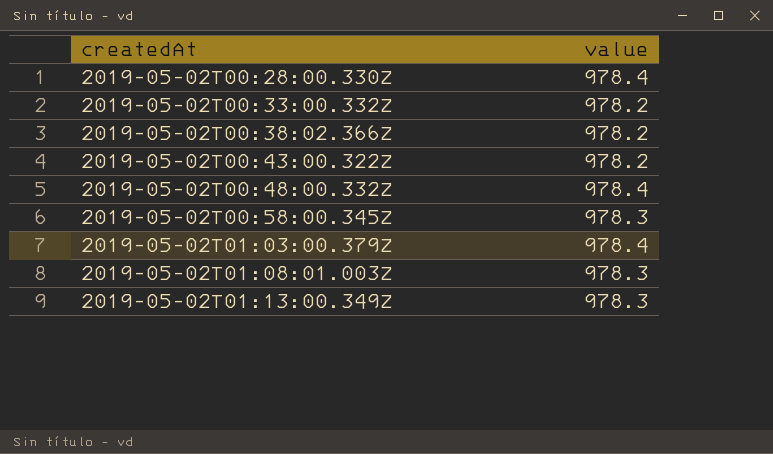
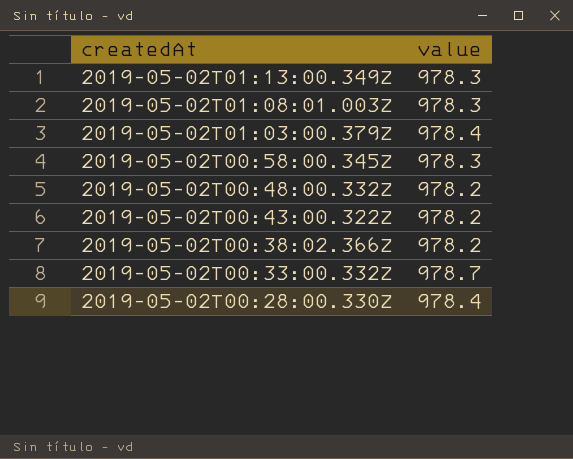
row order: createdAt ascending -> createdAt descending
2019-05-02T00:48:00.332Z | value: 978.4 -> 978.2
2019-05-02T00:33:00.332Z | value: 978.2 -> 978.7

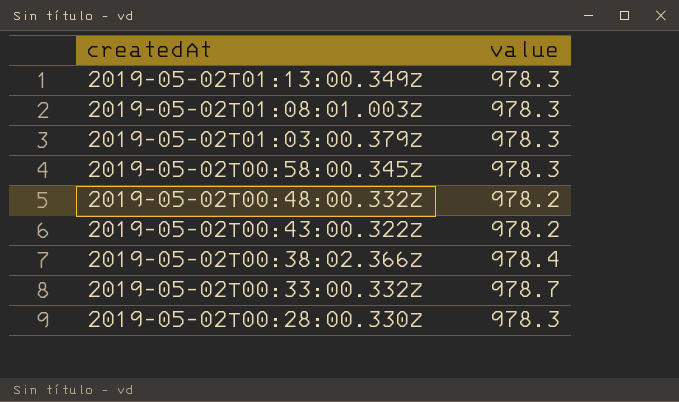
2019-05-02T01:03:00.379Z | value: 978.4 -> 978.3
2019-05-02T00:38:02.366Z | value: 978.2 -> 978.4
2019-05-02T00:28:00.330Z | value: 978.4 -> 978.3

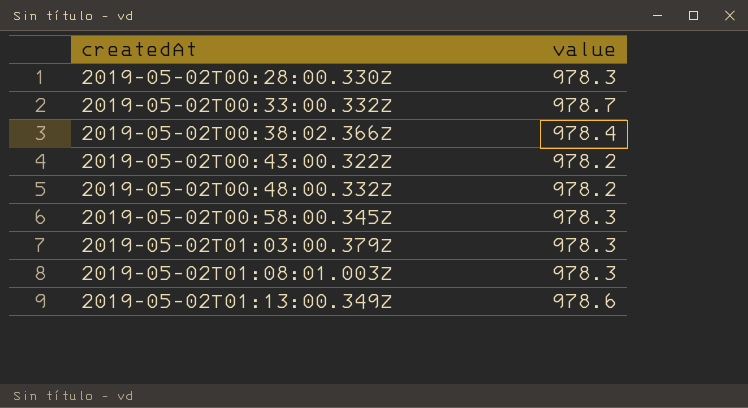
row order: createdAt descending -> createdAt ascending
2019-05-02T01:13:00.349Z | value: 978.3 -> 978.6

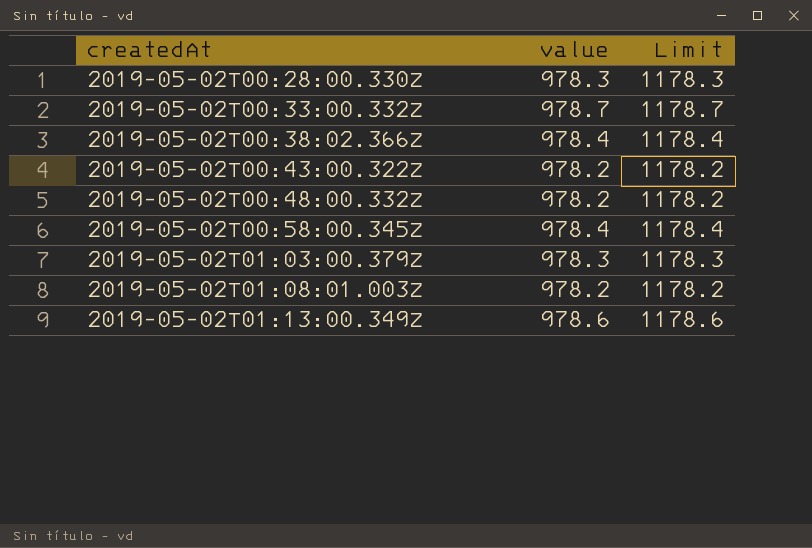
column Limit | formula: none -> [value] + 200
2019-05-02T00:58:00.345Z | value: 978.3 -> 978.4
2019-05-02T01:08:01.003Z | value: 978.3 -> 978.2

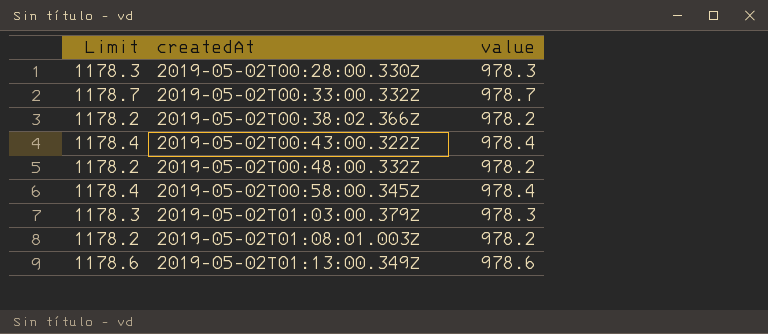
column Limit | position: 3 -> 1
2019-05-02T00:38:02.366Z | Limit: 1178.4 -> 1178.2
2019-05-02T00:38:02.366Z | value: 978.4 -> 978.2
2019-05-02T00:43:00.322Z | Limit: 1178.2 -> 1178.4
2019-05-02T00:43:00.322Z | value: 978.2 -> 978.4

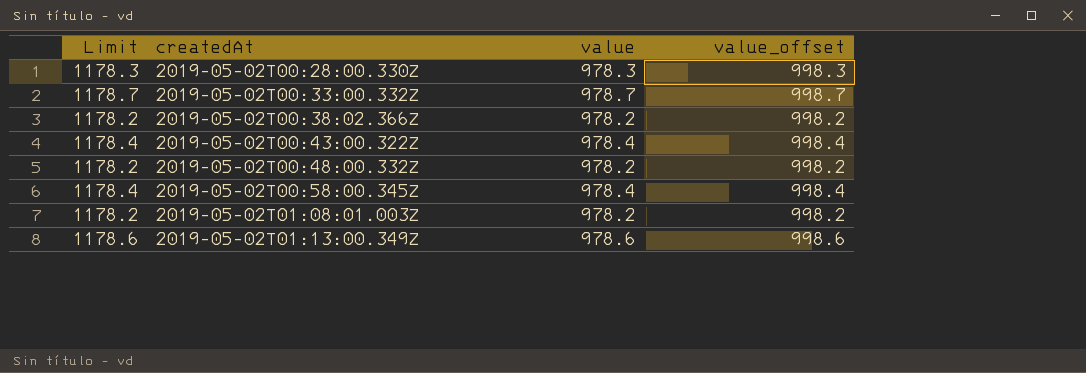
column value_offset | formula: none -> [value] + 20
row 2019-05-02T01:03:00.379Z: 1178.3 | 978.3 -> none

